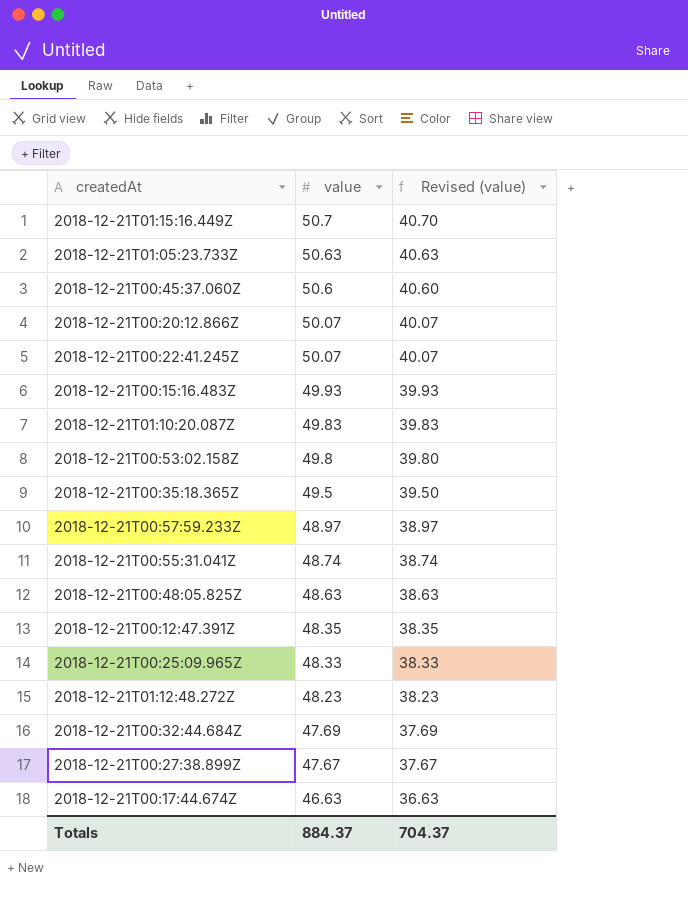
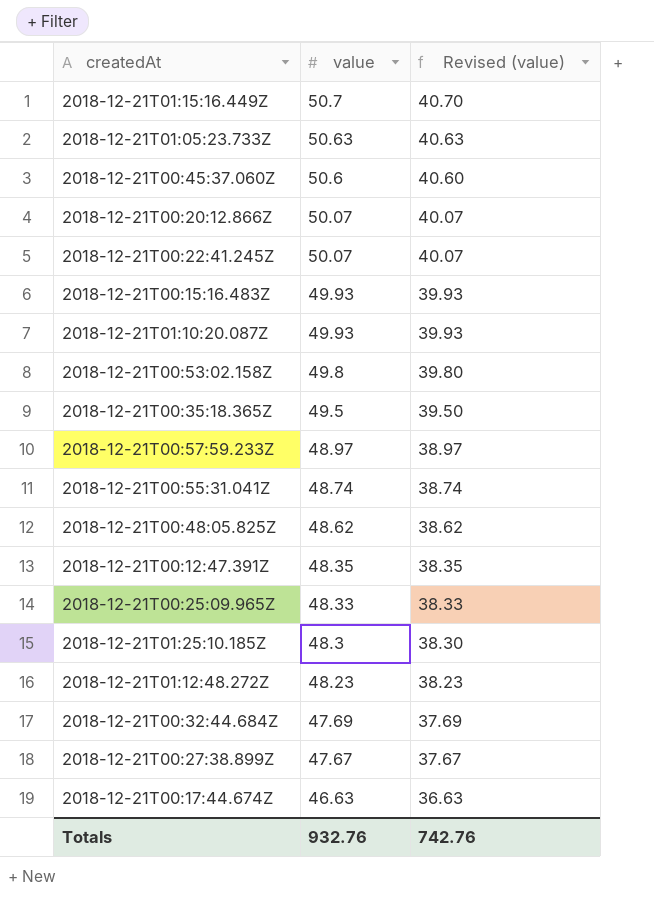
2018-12-21T01:10:20.087Z | value: 49.83 -> 49.93
2018-12-21T01:10:20.087Z | Revised (value): 39.83 -> 39.93
2018-12-21T00:48:05.825Z | value: 48.63 -> 48.62
2018-12-21T00:48:05.825Z | Revised (value): 38.63 -> 38.62
row 2018-12-21T01:25:10.185Z: none -> 48.3 | 38.30
Totals | value: 884.37 -> 932.76
Totals | Revised (value): 704.37 -> 742.76

